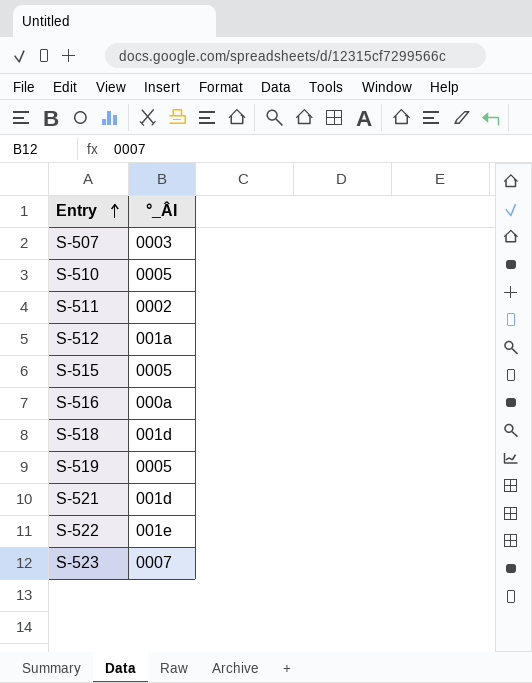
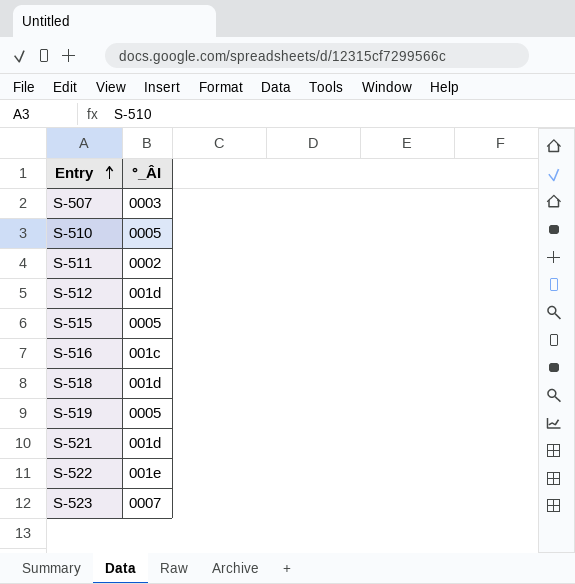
S-512 | °_ÂI: 001a -> 001d
S-516 | °_ÂI: 000a -> 001c

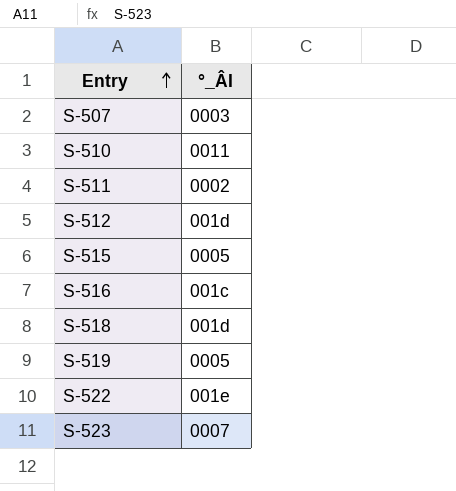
row S-521: 001d -> none
S-510 | °_ÂI: 0005 -> 0011

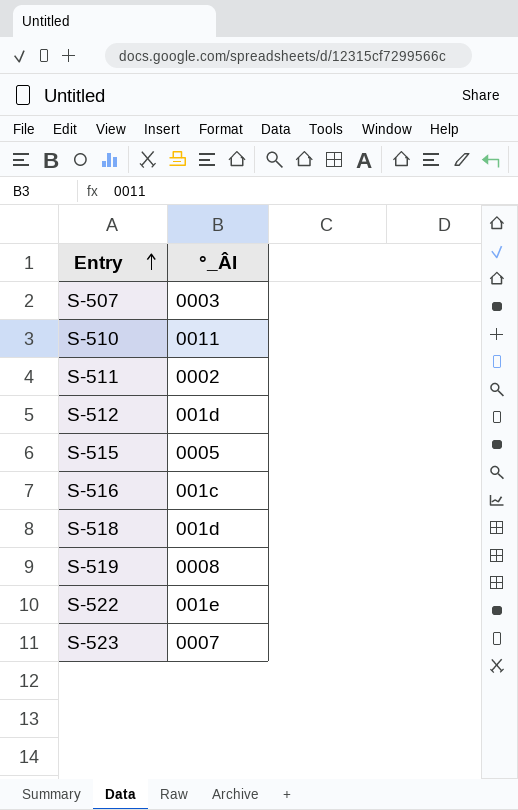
S-519 | °_ÂI: 0005 -> 0008

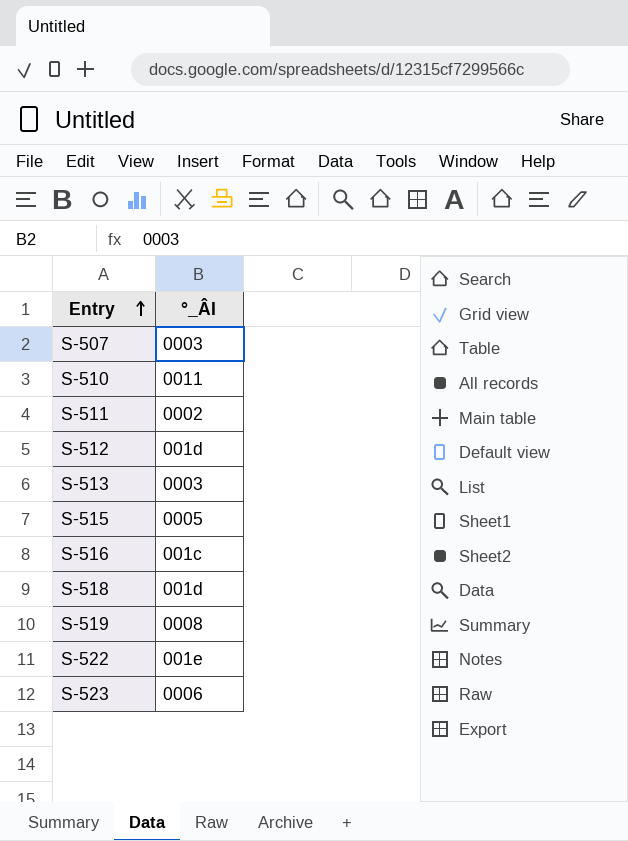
row S-513: none -> 0003
S-523 | °_ÂI: 0007 -> 0006

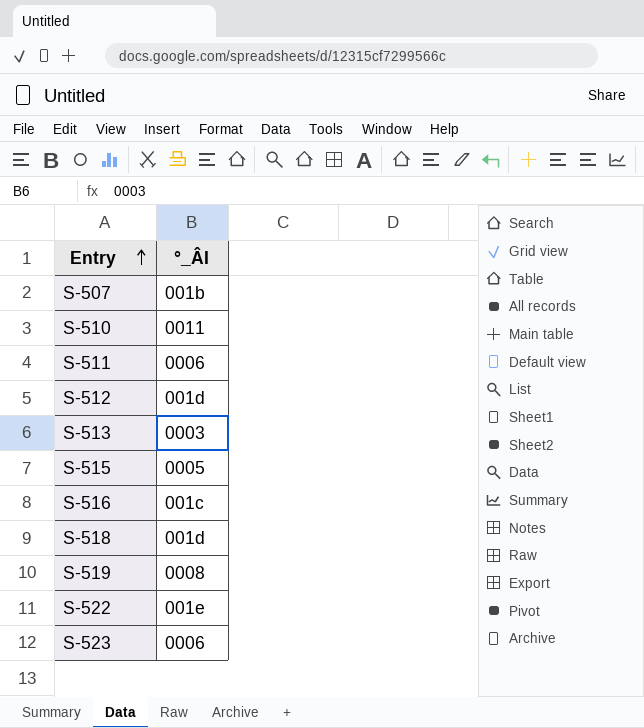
S-507 | °_ÂI: 0003 -> 001b
S-511 | °_ÂI: 0002 -> 0006

